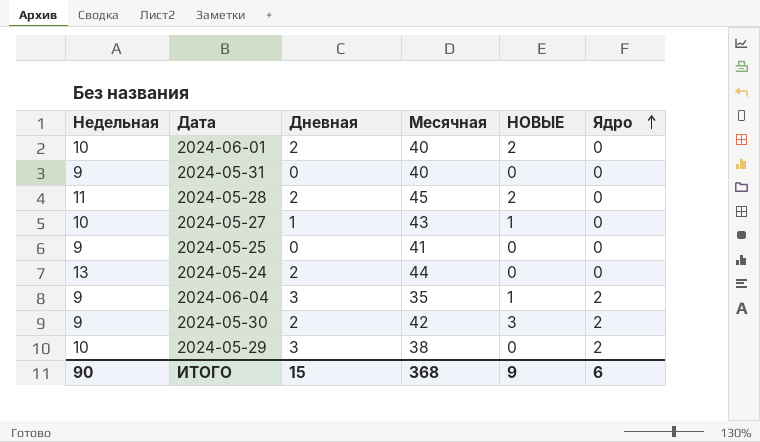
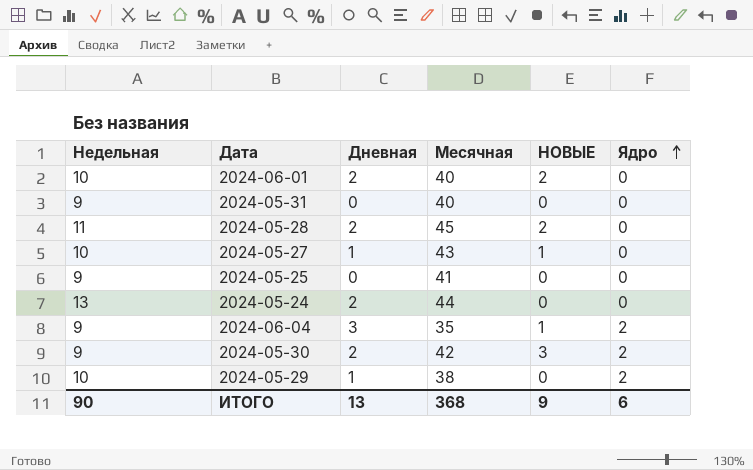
2024-05-29 | Дневная: 3 -> 1
ИТОГО | Дневная: 15 -> 13

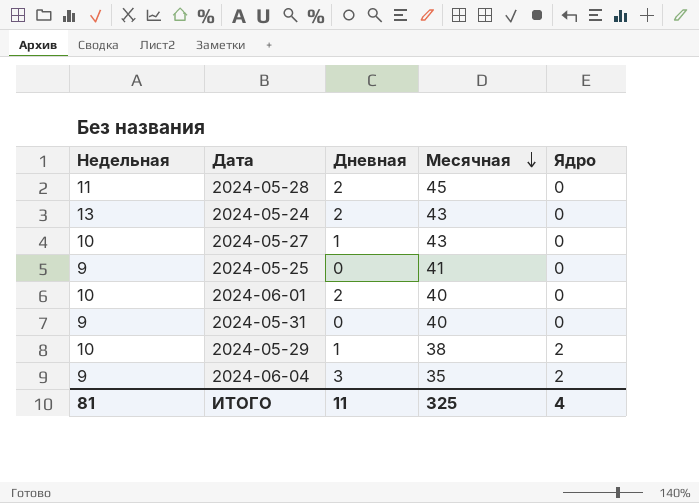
row order: Ядро ascending -> Месячная descending
column НОВЫЕ | position: 5 -> none
row 2024-05-30: 9 | 2 | 42 | 3 | 2 -> none
2024-05-24 | Месячная: 44 -> 43
ИТОГО | Недельная: 90 -> 81
ИТОГО | Дневная: 13 -> 11
ИТОГО | Месячная: 368 -> 325
ИТОГО | Ядро: 6 -> 4

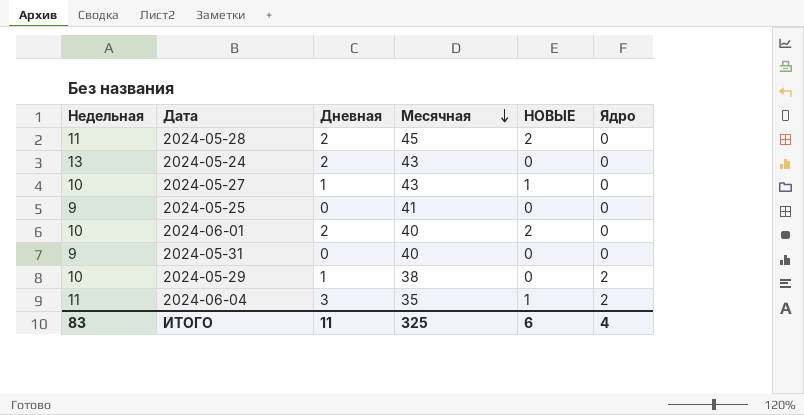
column НОВЫЕ | position: none -> 5
2024-06-04 | Недельная: 9 -> 11
ИТОГО | Недельная: 81 -> 83

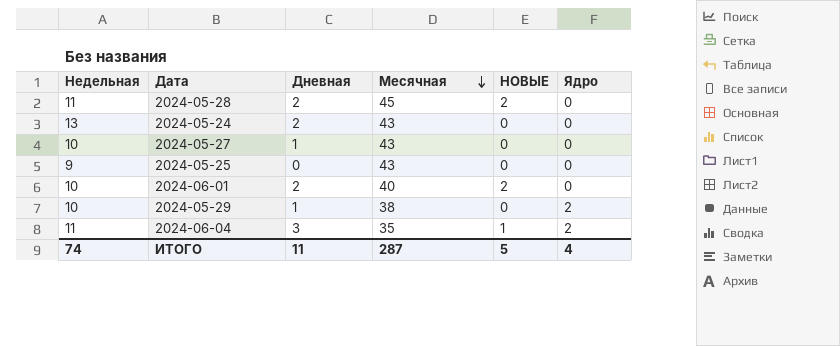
row 2024-05-31: 9 | 0 | 40 | 0 | 0 -> none
2024-05-27 | НОВЫЕ: 1 -> 0
2024-05-25 | Месячная: 41 -> 43
ИТОГО | Недельная: 83 -> 74
ИТОГО | Месячная: 325 -> 287
ИТОГО | НОВЫЕ: 6 -> 5

